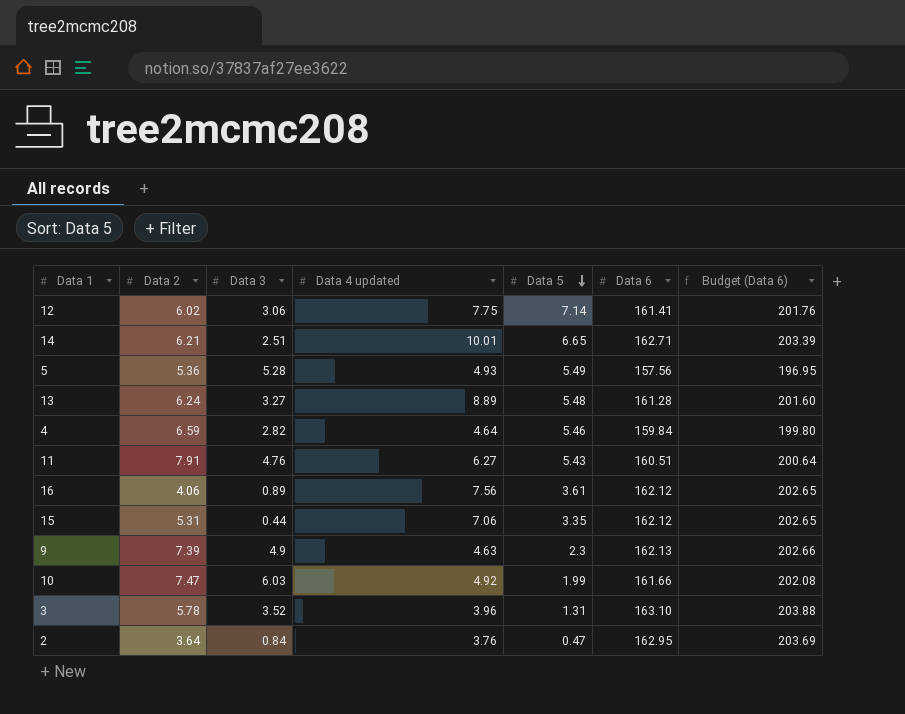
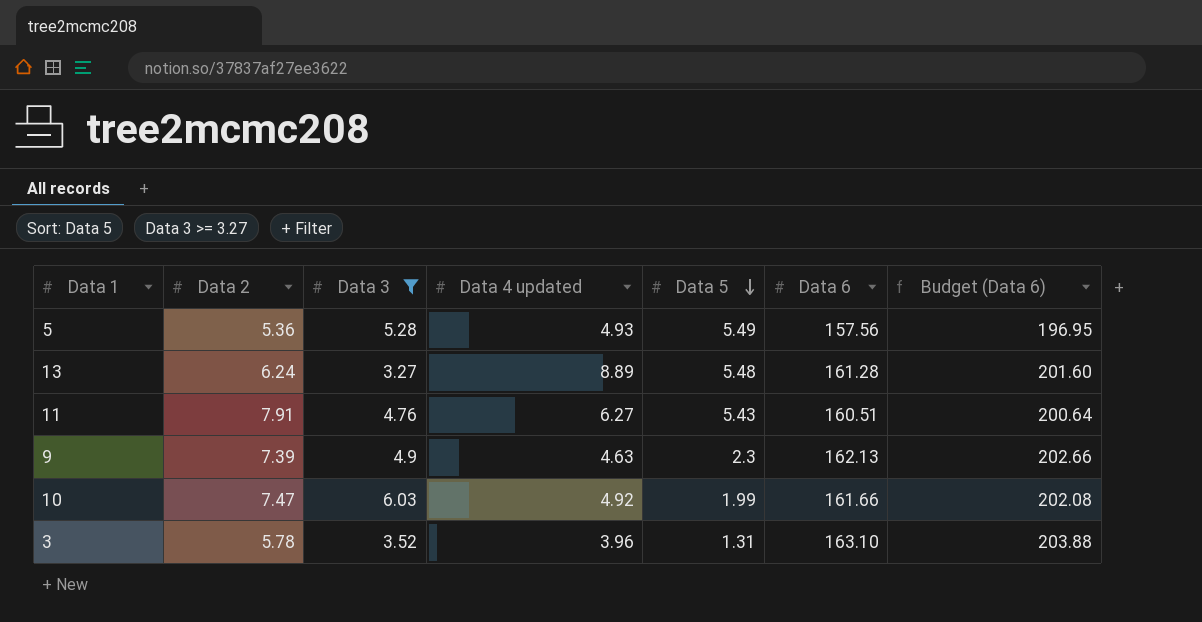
filter: none -> Data 3 >= 3.27

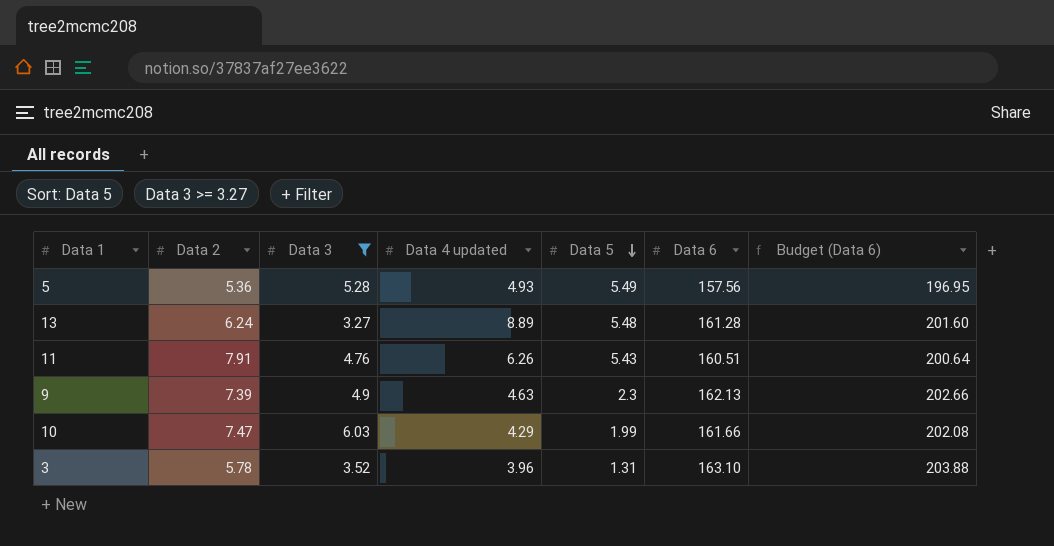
11 | Data 4 updated: 6.27 -> 6.26
10 | Data 4 updated: 4.92 -> 4.29

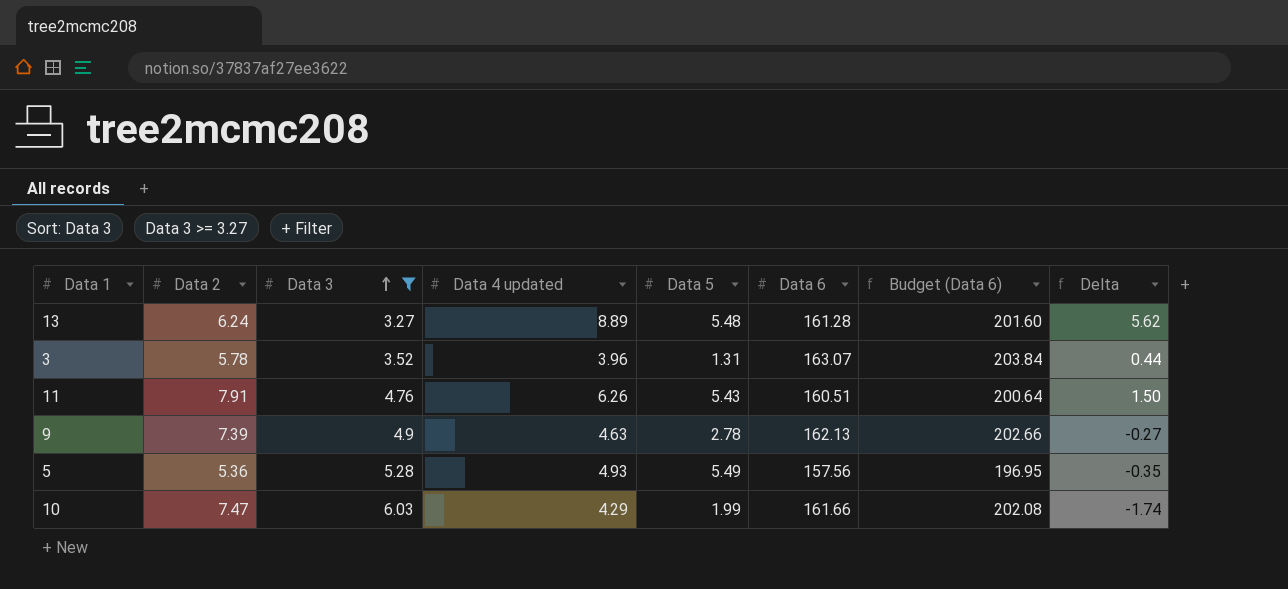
row order: Data 5 descending -> Data 3 ascending
column Delta | formula: none -> [Data 4 updated] - [Data 3]
3 | Data 6: 163.10 -> 163.07
3 | Budget (Data 6): 203.88 -> 203.84
9 | Data 5: 2.3 -> 2.78

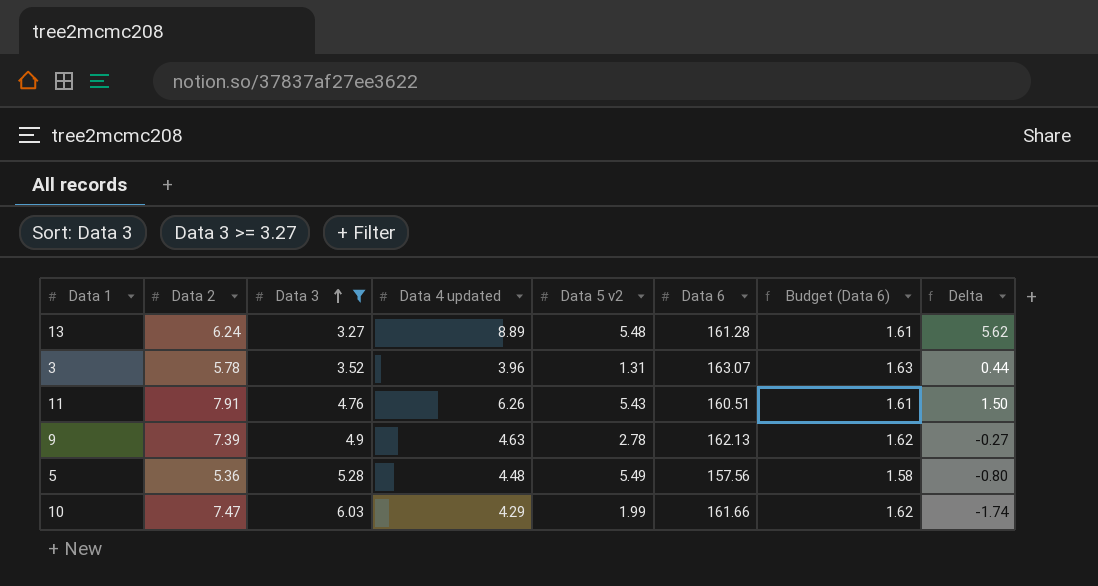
column name: Data 5 -> Data 5 v2
column Budget (Data 6) | formula: [Data 6] * 1.25 -> [Data 6] * 0.01
5 | Data 4 updated: 4.93 -> 4.48
5 | Delta: -0.35 -> -0.80

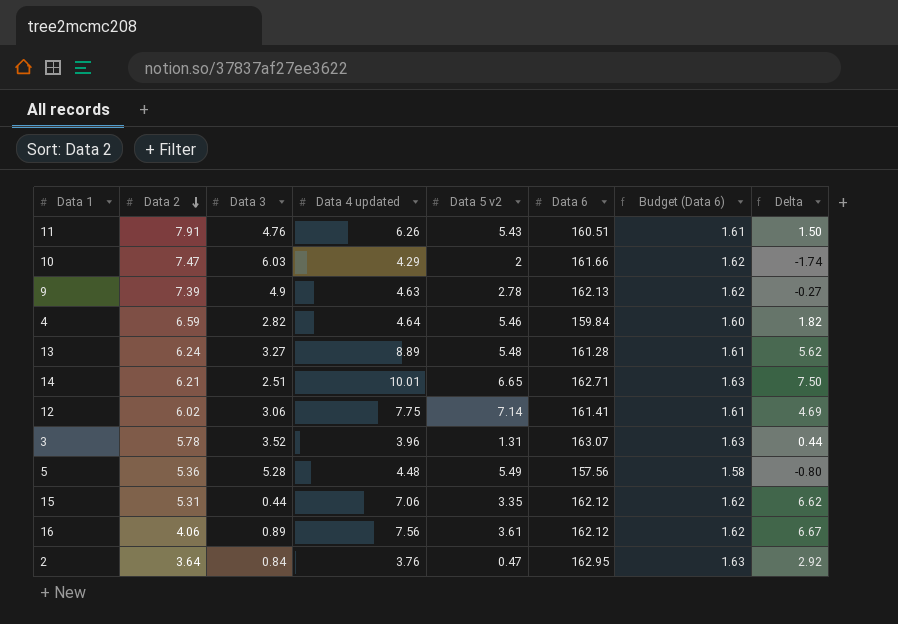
filter: Data 3 >= 3.27 -> none
row order: Data 3 ascending -> Data 2 descending
10 | Data 5 v2: 1.99 -> 2

